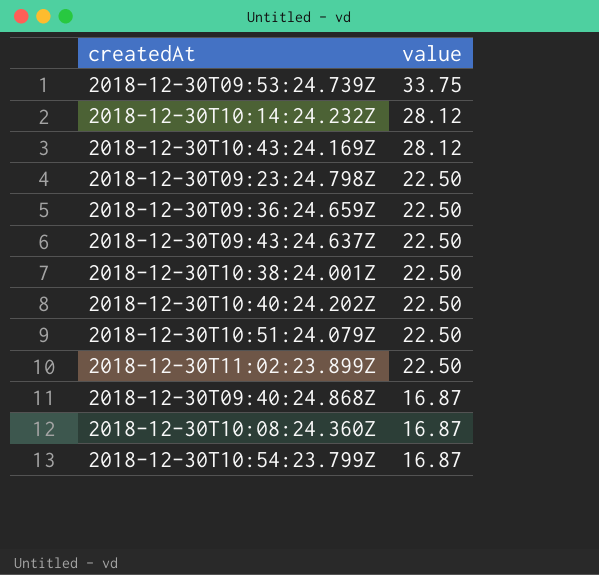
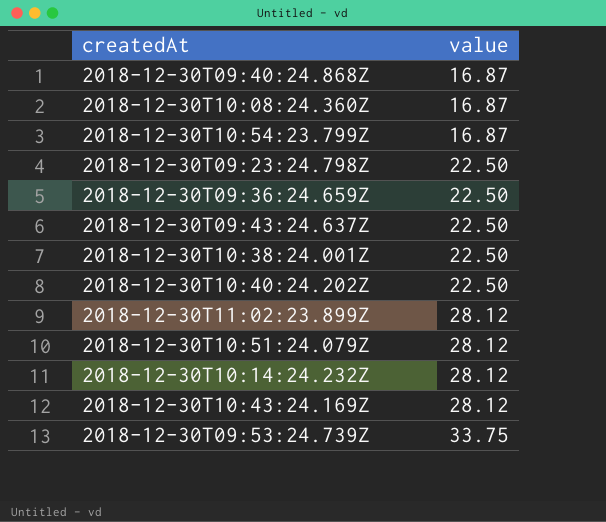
row order: value descending -> value ascending
2018-12-30T11:02:23.899Z | value: 22.50 -> 28.12
2018-12-30T10:51:24.079Z | value: 22.50 -> 28.12

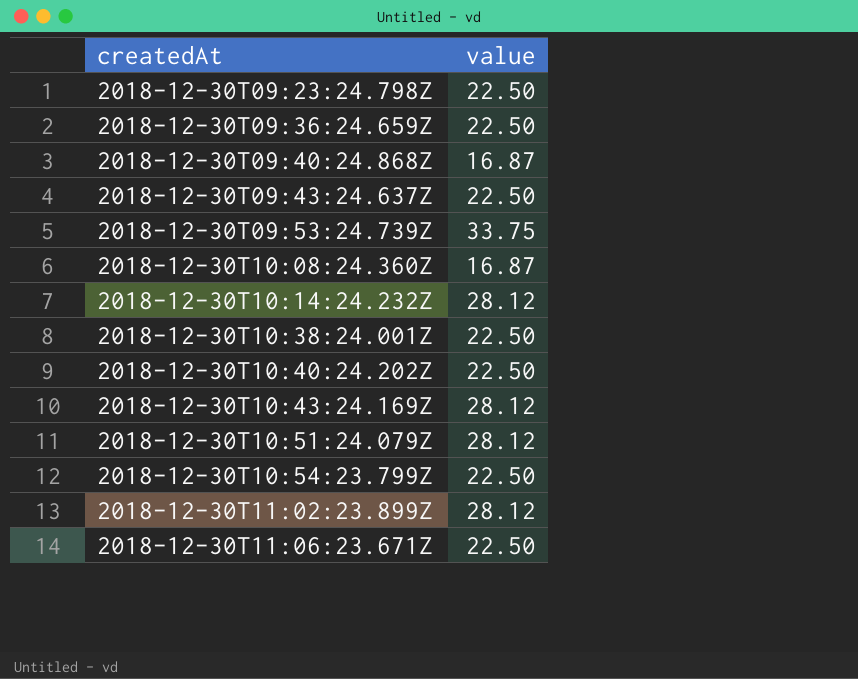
row order: value ascending -> createdAt ascending
2018-12-30T10:54:23.799Z | value: 16.87 -> 22.50
row 2018-12-30T11:06:23.671Z: none -> 22.50

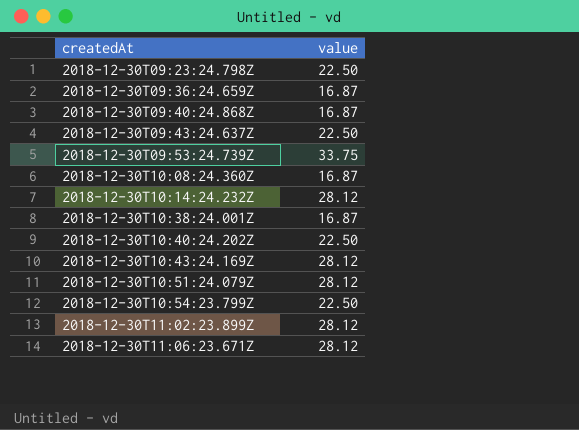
2018-12-30T09:36:24.659Z | value: 22.50 -> 16.87
2018-12-30T10:38:24.001Z | value: 22.50 -> 16.87
2018-12-30T11:06:23.671Z | value: 22.50 -> 28.12

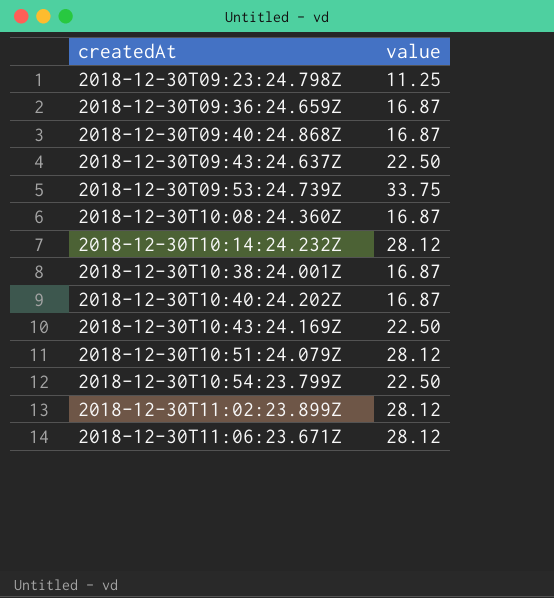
2018-12-30T09:23:24.798Z | value: 22.50 -> 11.25
2018-12-30T10:40:24.202Z | value: 22.50 -> 16.87
2018-12-30T10:43:24.169Z | value: 28.12 -> 22.50

